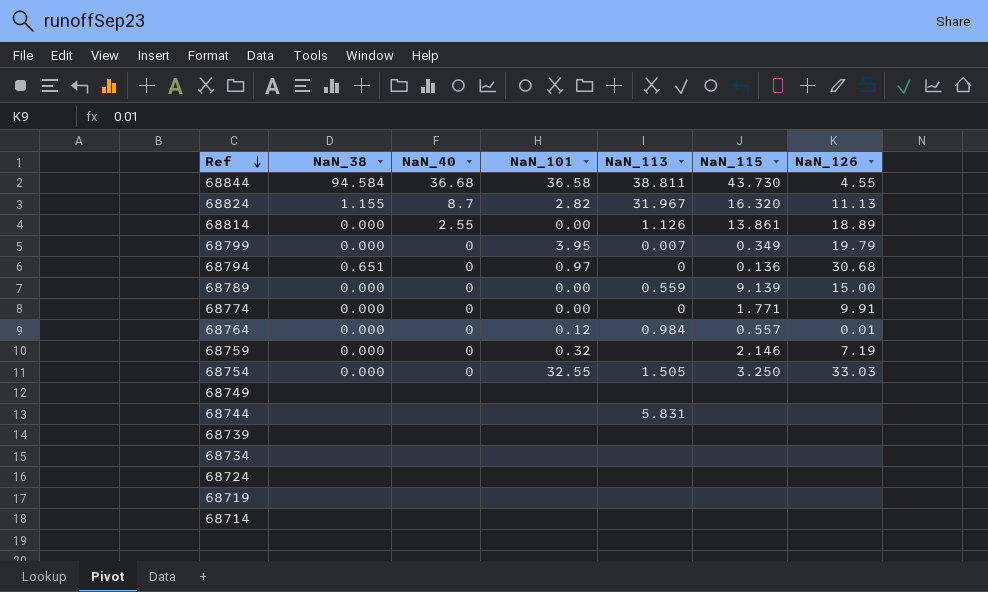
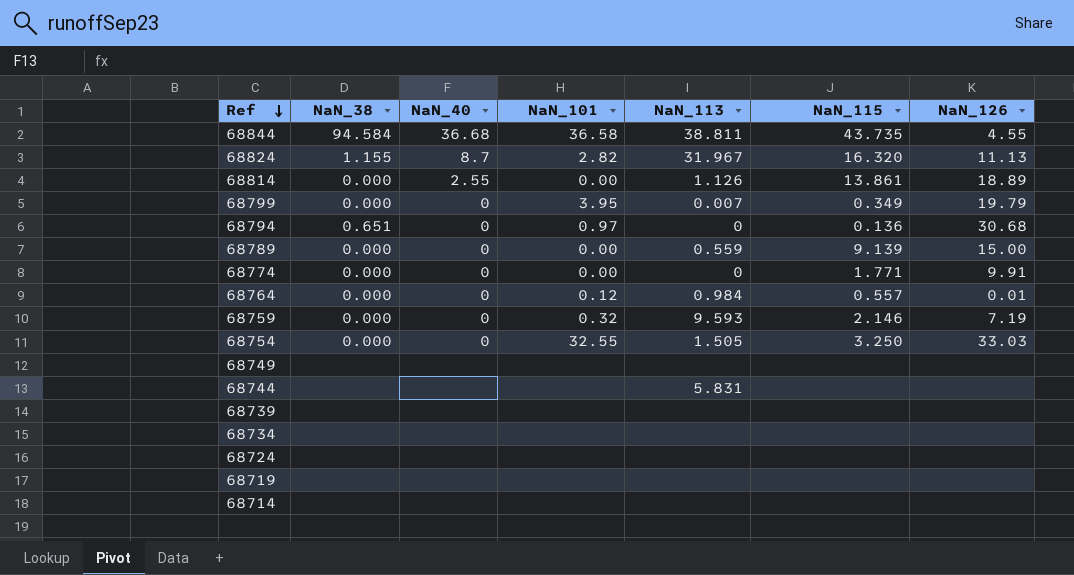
68844 | NaN_115: 43.730 -> 43.735
68759 | NaN_113: none -> 9.593

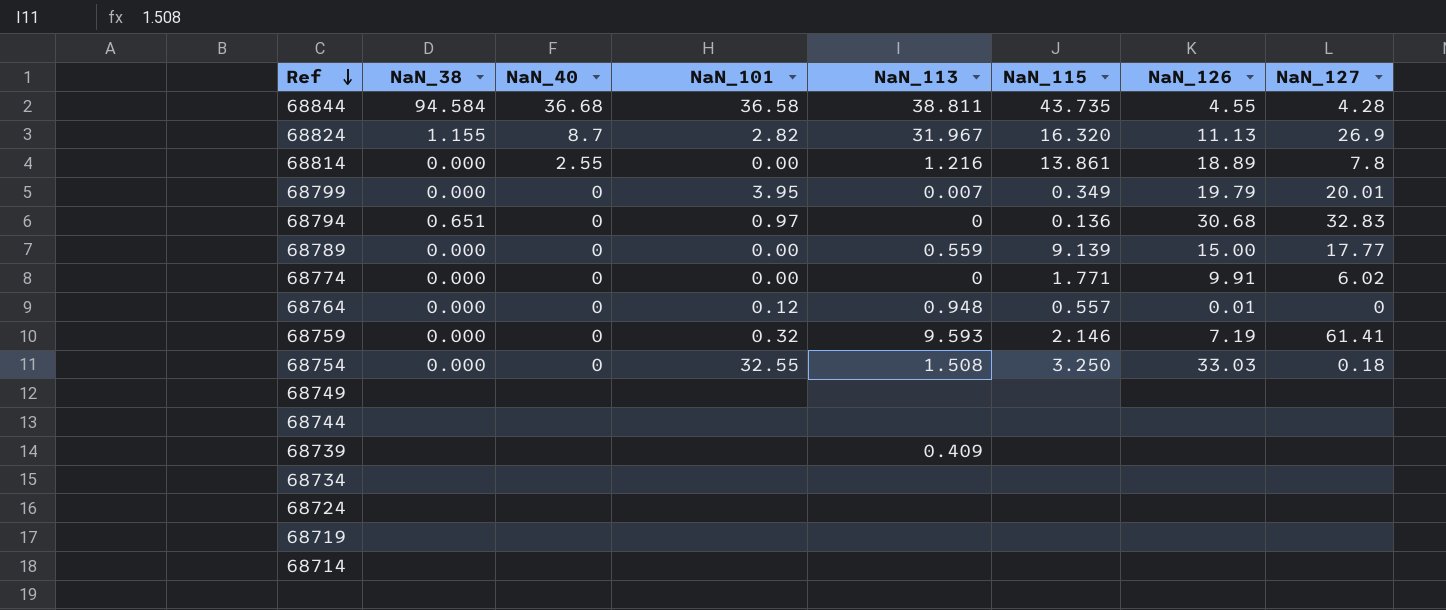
column NaN_127 | position: none -> 8
68814 | NaN_113: 1.126 -> 1.216
68764 | NaN_113: 0.984 -> 0.948
68754 | NaN_113: 1.505 -> 1.508
68744 | NaN_113: 5.831 -> none
68739 | NaN_113: none -> 0.409

